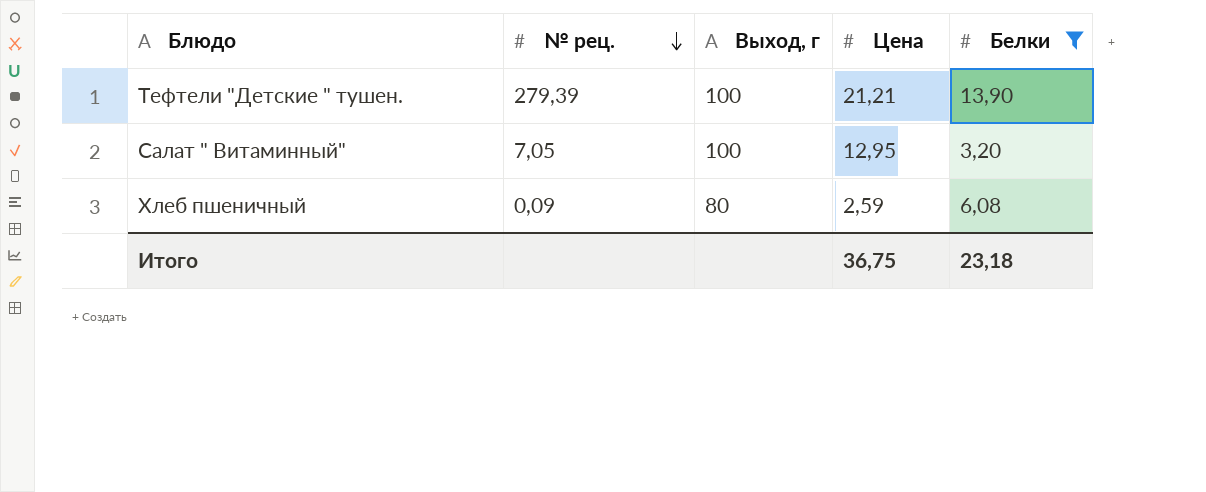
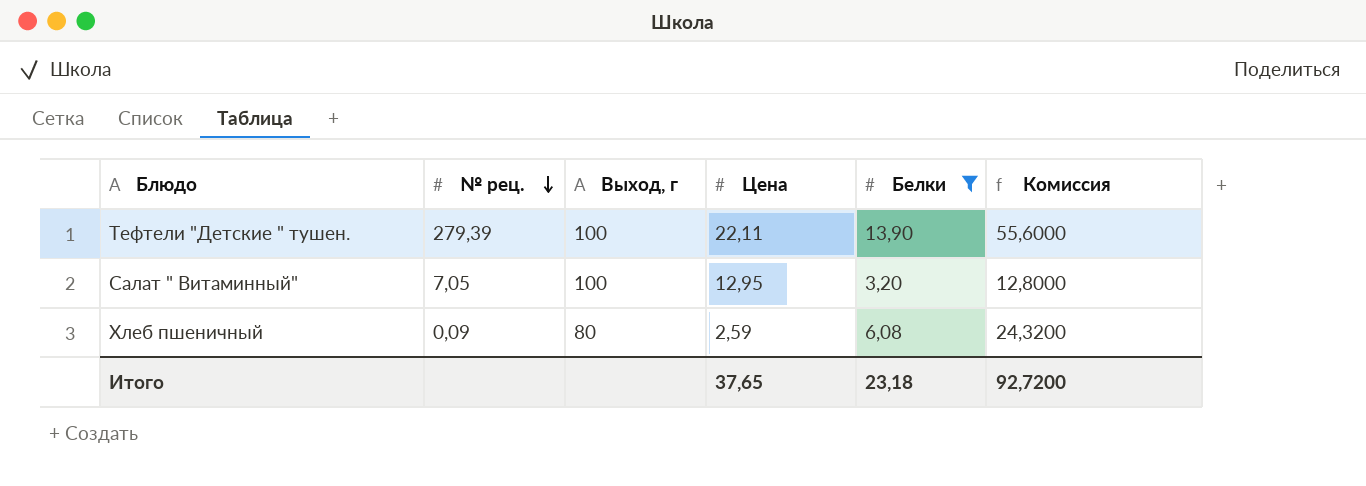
column Комиссия | formula: none -> [Белки] * 4
Тефтели "Детские " тушен. | Цена: 21,21 -> 22,11
Итого | Цена: 36,75 -> 37,65

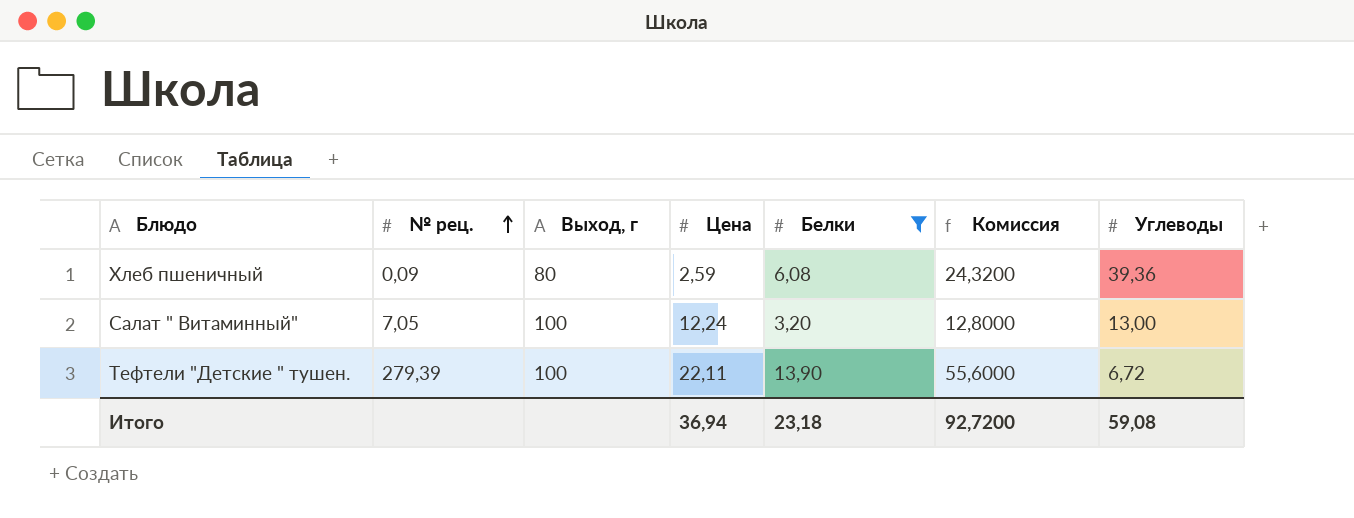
row order: № рец. descending -> № рец. ascending
column Углеводы | position: none -> 7
Салат " Витаминный" | Цена: 12,95 -> 12,24
Итого | Цена: 37,65 -> 36,94

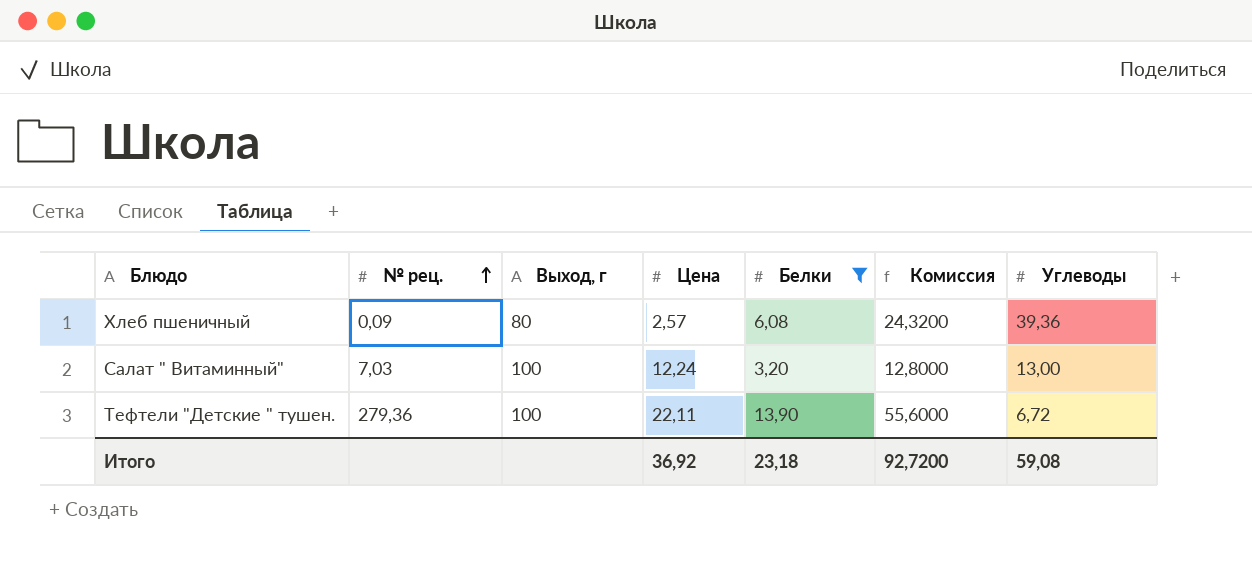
Хлеб пшеничный | Цена: 2,59 -> 2,57
Салат " Витаминный" | № рец.: 7,05 -> 7,03
Тефтели "Детские " тушен. | № рец.: 279,39 -> 279,36
Итого | Цена: 36,94 -> 36,92

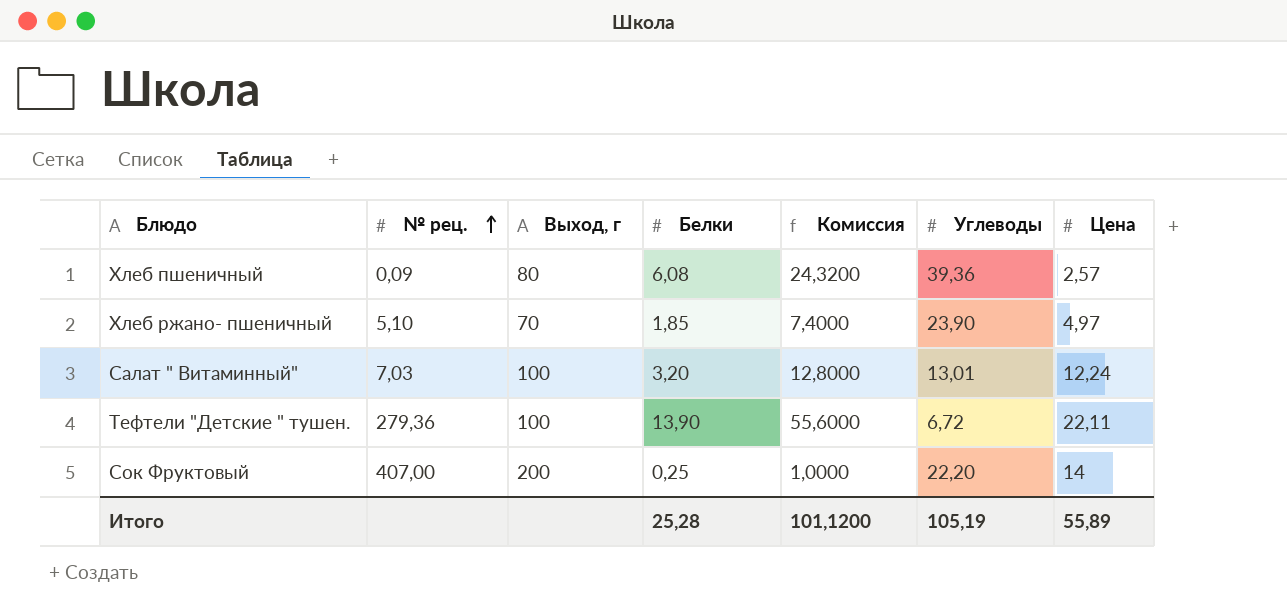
filter: Белки >= 3,20 -> none
column Цена | position: 4 -> 7
Салат " Витаминный" | Углеводы: 13,00 -> 13,01
Итого | Белки: 23,18 -> 25,28
Итого | Комиссия: 92,7200 -> 101,1200
Итого | Углеводы: 59,08 -> 105,19
Итого | Цена: 36,92 -> 55,89

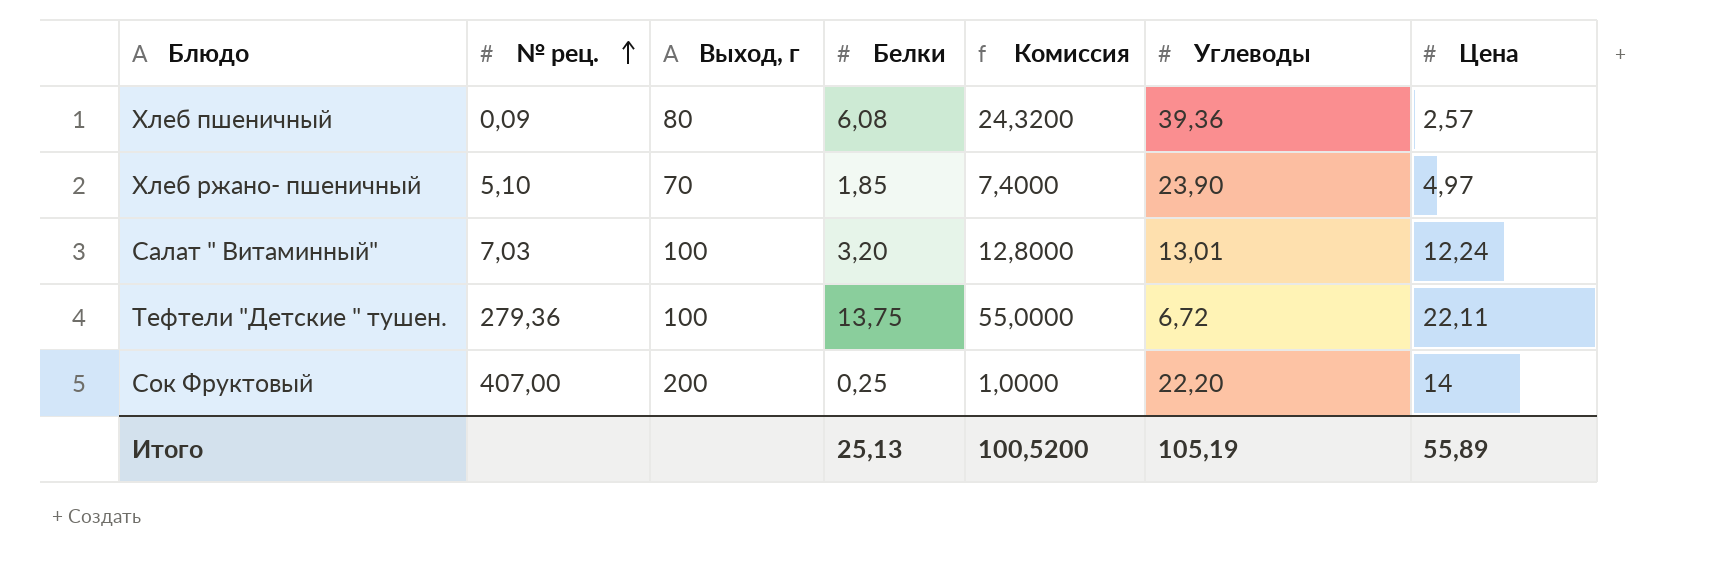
Тефтели "Детские " тушен. | Белки: 13,90 -> 13,75
Тефтели "Детские " тушен. | Комиссия: 55,6000 -> 55,0000
Итого | Белки: 25,28 -> 25,13
Итого | Комиссия: 101,1200 -> 100,5200

